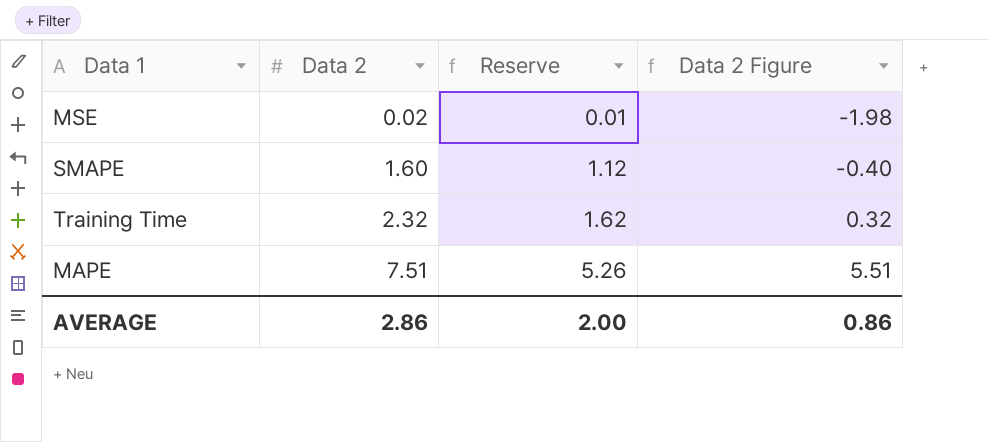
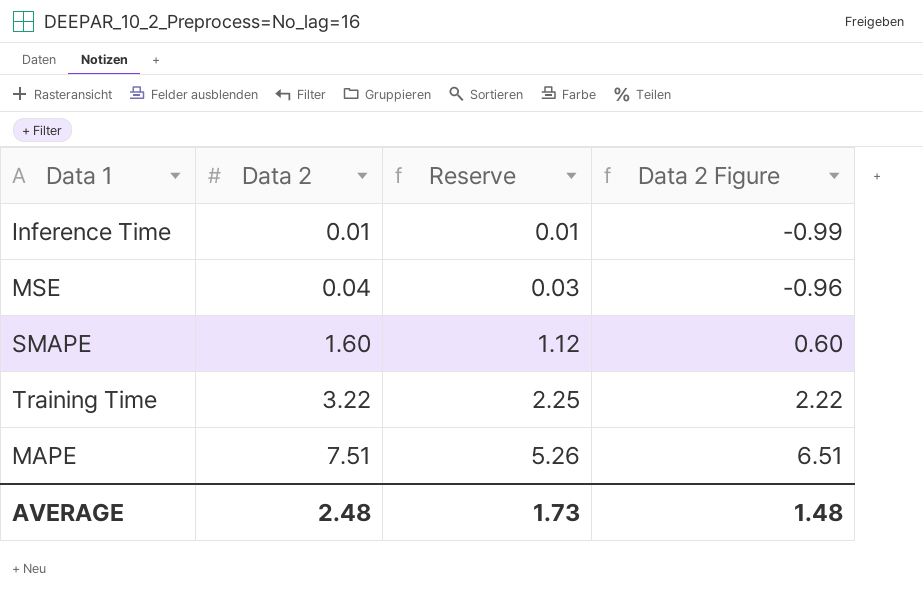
column Data 2 Figure | formula: [Data 2] - 2 -> [Data 2] - 1
row Inference Time: none -> 0.01 | 0.01 | -0.99
MSE | Data 2: 0.02 -> 0.04
MSE | Reserve: 0.01 -> 0.03
Training Time | Data 2: 2.32 -> 3.22
Training Time | Reserve: 1.62 -> 2.25
AVERAGE | Data 2: 2.86 -> 2.48
AVERAGE | Reserve: 2.00 -> 1.73
AVERAGE | Data 2 Figure: 0.86 -> 1.48

